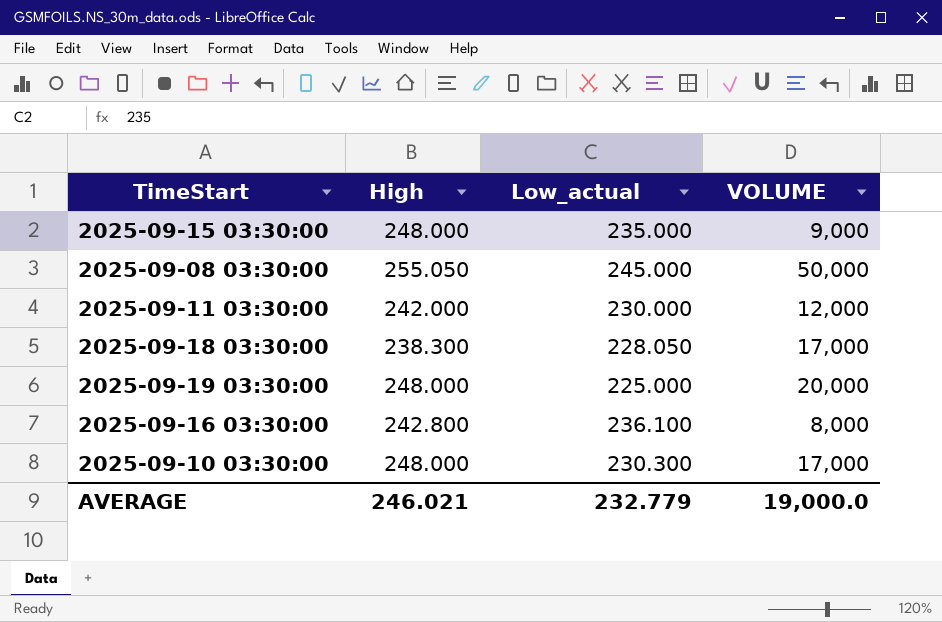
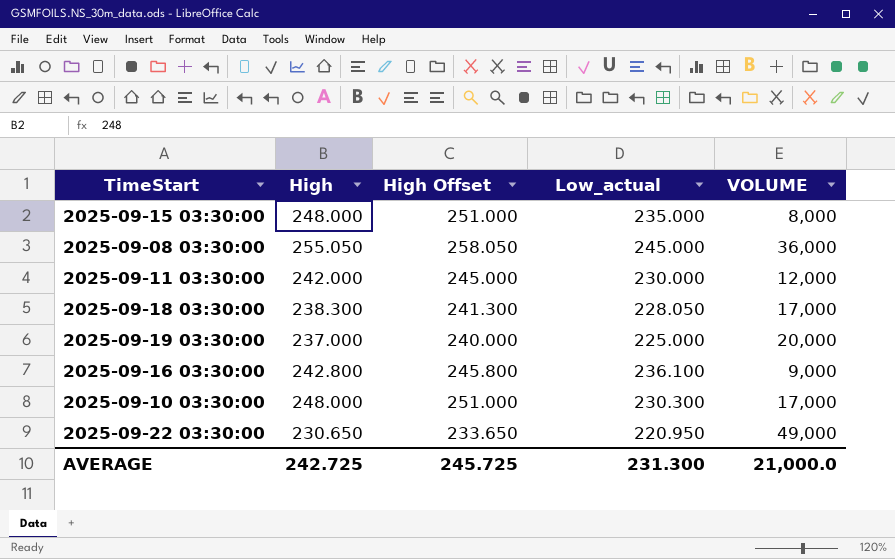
column High Offset | formula: none -> [High] + 3
2025-09-15 03:30:00 | VOLUME: 9,000 -> 8,000
2025-09-08 03:30:00 | VOLUME: 50,000 -> 36,000
2025-09-19 03:30:00 | High: 248.000 -> 237.000
2025-09-16 03:30:00 | VOLUME: 8,000 -> 9,000
row 2025-09-22 03:30:00: none -> 230.650 | 233.650 | 220.950 | 49,000
AVERAGE | High: 246.021 -> 242.725
AVERAGE | Low_actual: 232.779 -> 231.300
AVERAGE | VOLUME: 19,000.0 -> 21,000.0

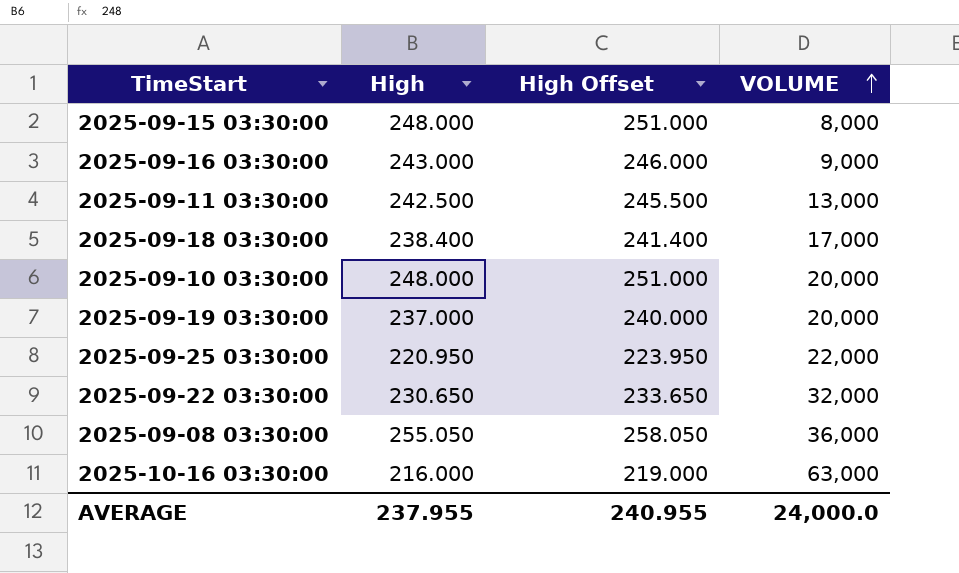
row order: none -> VOLUME ascending
column Low_actual | position: 4 -> none
2025-09-16 03:30:00 | High: 242.800 -> 243.000
2025-09-16 03:30:00 | High Offset: 245.800 -> 246.000
2025-09-11 03:30:00 | High: 242.000 -> 242.500
2025-09-11 03:30:00 | High Offset: 245.000 -> 245.500
2025-09-11 03:30:00 | VOLUME: 12,000 -> 13,000
2025-09-18 03:30:00 | High: 238.300 -> 238.400
2025-09-18 03:30:00 | High Offset: 241.300 -> 241.400
2025-09-10 03:30:00 | VOLUME: 17,000 -> 20,000
row 2025-09-25 03:30:00: none -> 220.950 | 223.950 | 22,000
2025-09-22 03:30:00 | VOLUME: 49,000 -> 32,000
row 2025-10-16 03:30:00: none -> 216.000 | 219.000 | 63,000
AVERAGE | High: 242.725 -> 237.955
AVERAGE | High Offset: 245.725 -> 240.955
AVERAGE | VOLUME: 21,000.0 -> 24,000.0

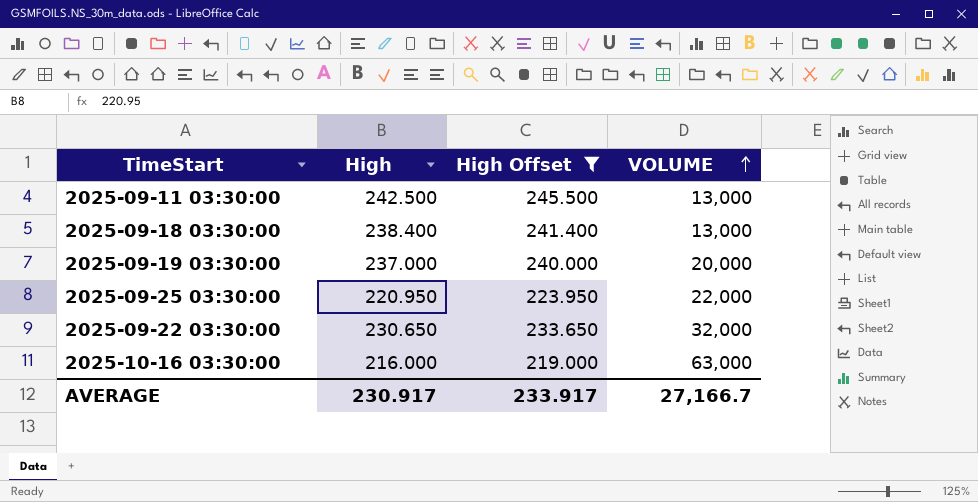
filter: none -> High Offset <= 245.500
2025-09-18 03:30:00 | VOLUME: 17,000 -> 13,000
AVERAGE | High: 237.955 -> 230.917
AVERAGE | High Offset: 240.955 -> 233.917
AVERAGE | VOLUME: 24,000.0 -> 27,166.7

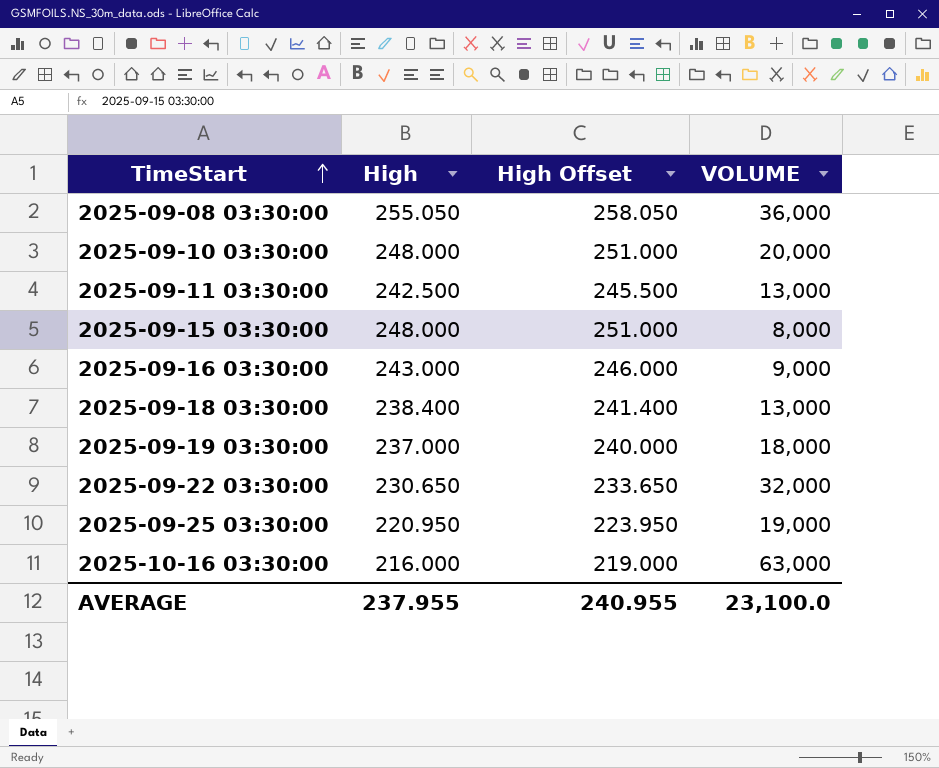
filter: High Offset <= 245.500 -> none
row order: VOLUME ascending -> TimeStart ascending
2025-09-19 03:30:00 | VOLUME: 20,000 -> 18,000
2025-09-25 03:30:00 | VOLUME: 22,000 -> 19,000
AVERAGE | High: 230.917 -> 237.955
AVERAGE | High Offset: 233.917 -> 240.955
AVERAGE | VOLUME: 27,166.7 -> 23,100.0

